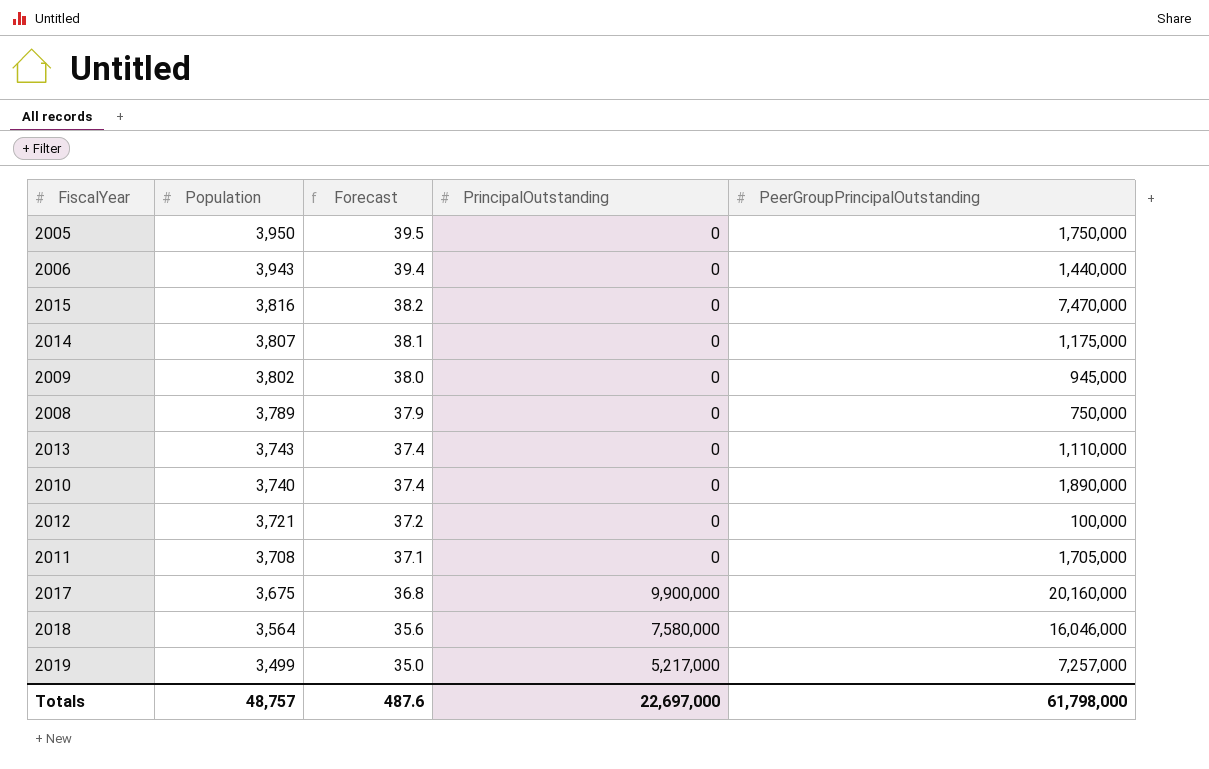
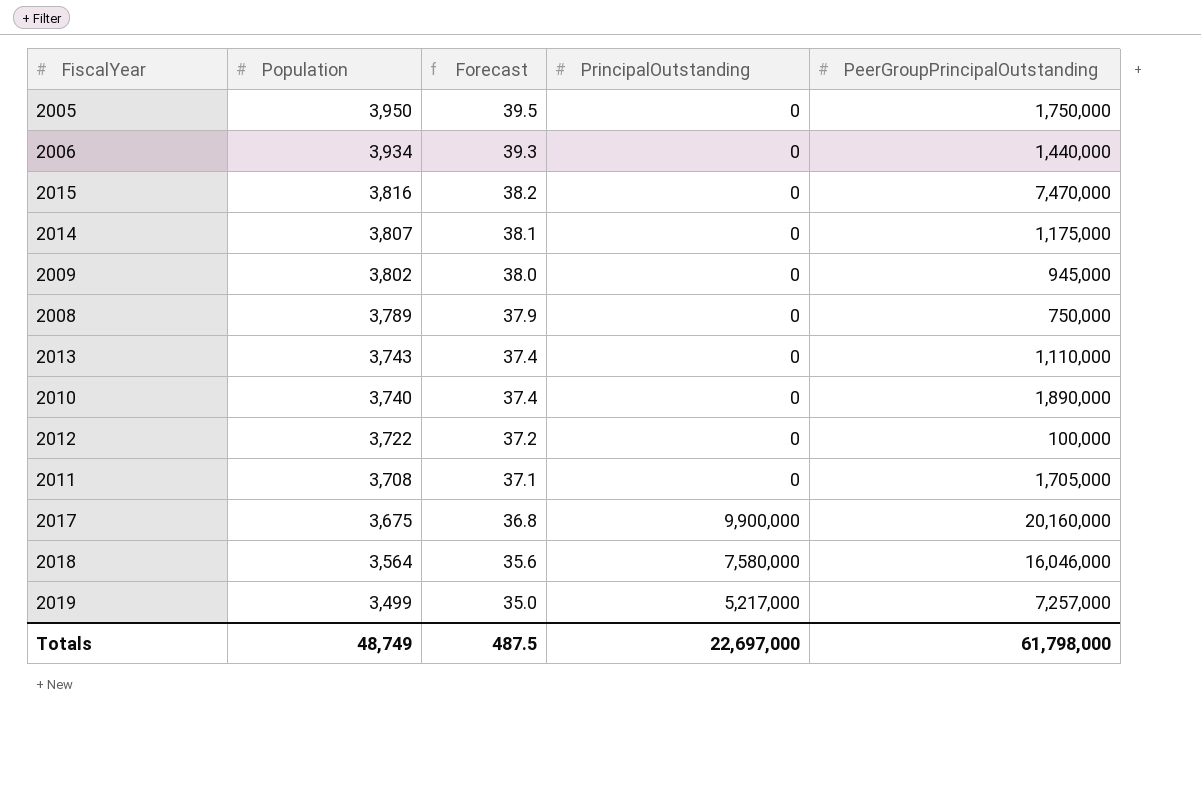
2006 | Population: 3,943 -> 3,934
2006 | Forecast: 39.4 -> 39.3
2012 | Population: 3,721 -> 3,722
Totals | Population: 48,757 -> 48,749
Totals | Forecast: 487.6 -> 487.5

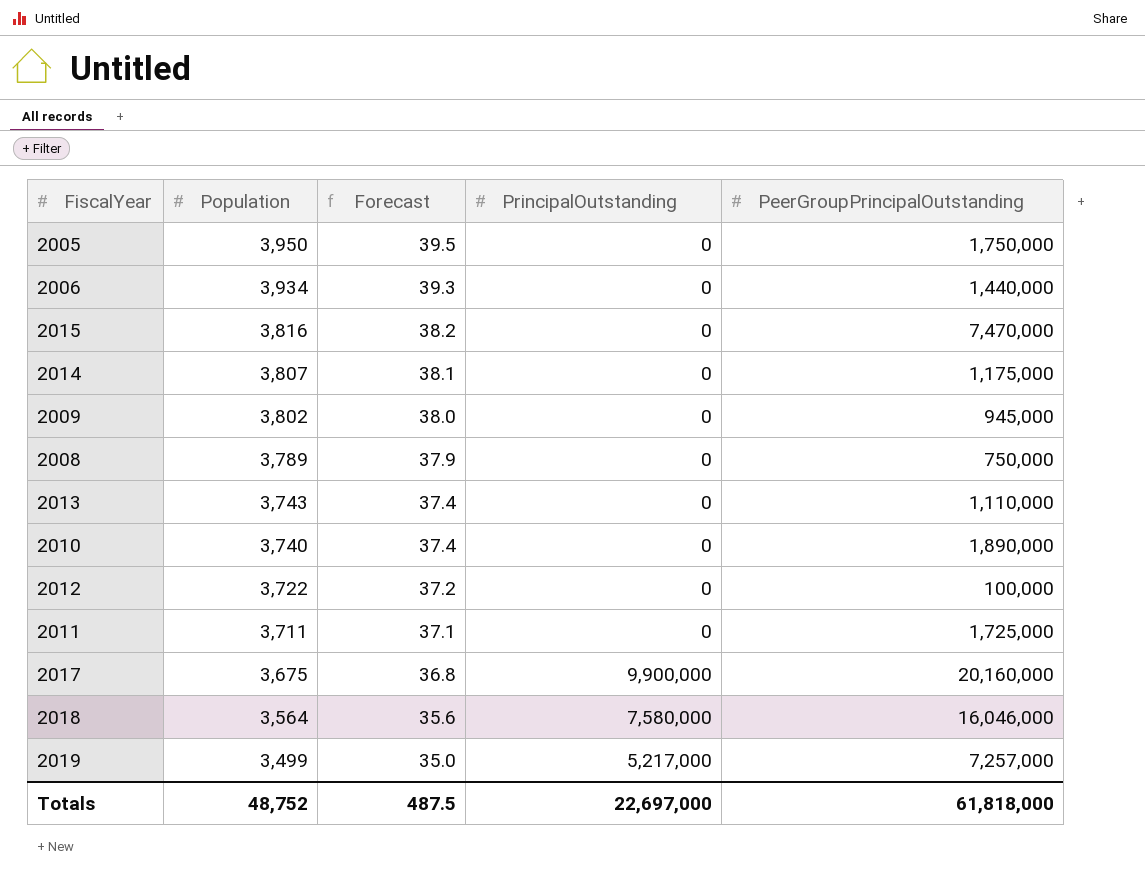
2011 | Population: 3,708 -> 3,711
2011 | PeerGroupPrincipalOutstanding: 1,705,000 -> 1,725,000
Totals | Population: 48,749 -> 48,752
Totals | PeerGroupPrincipalOutstanding: 61,798,000 -> 61,818,000

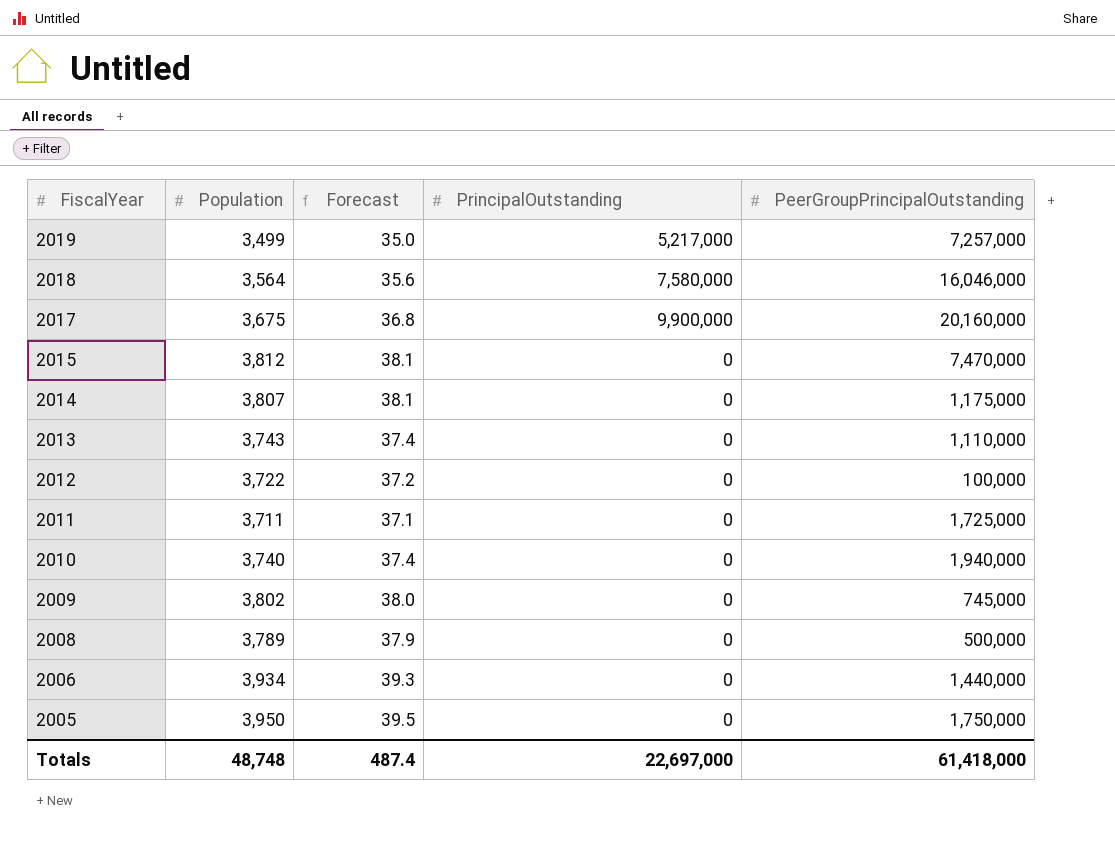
row order: Population descending -> FiscalYear descending
2015 | Population: 3,816 -> 3,812
2015 | Forecast: 38.2 -> 38.1
2010 | PeerGroupPrincipalOutstanding: 1,890,000 -> 1,940,000
2009 | PeerGroupPrincipalOutstanding: 945,000 -> 745,000
2008 | PeerGroupPrincipalOutstanding: 750,000 -> 500,000
Totals | Population: 48,752 -> 48,748
Totals | Forecast: 487.5 -> 487.4
Totals | PeerGroupPrincipalOutstanding: 61,818,000 -> 61,418,000

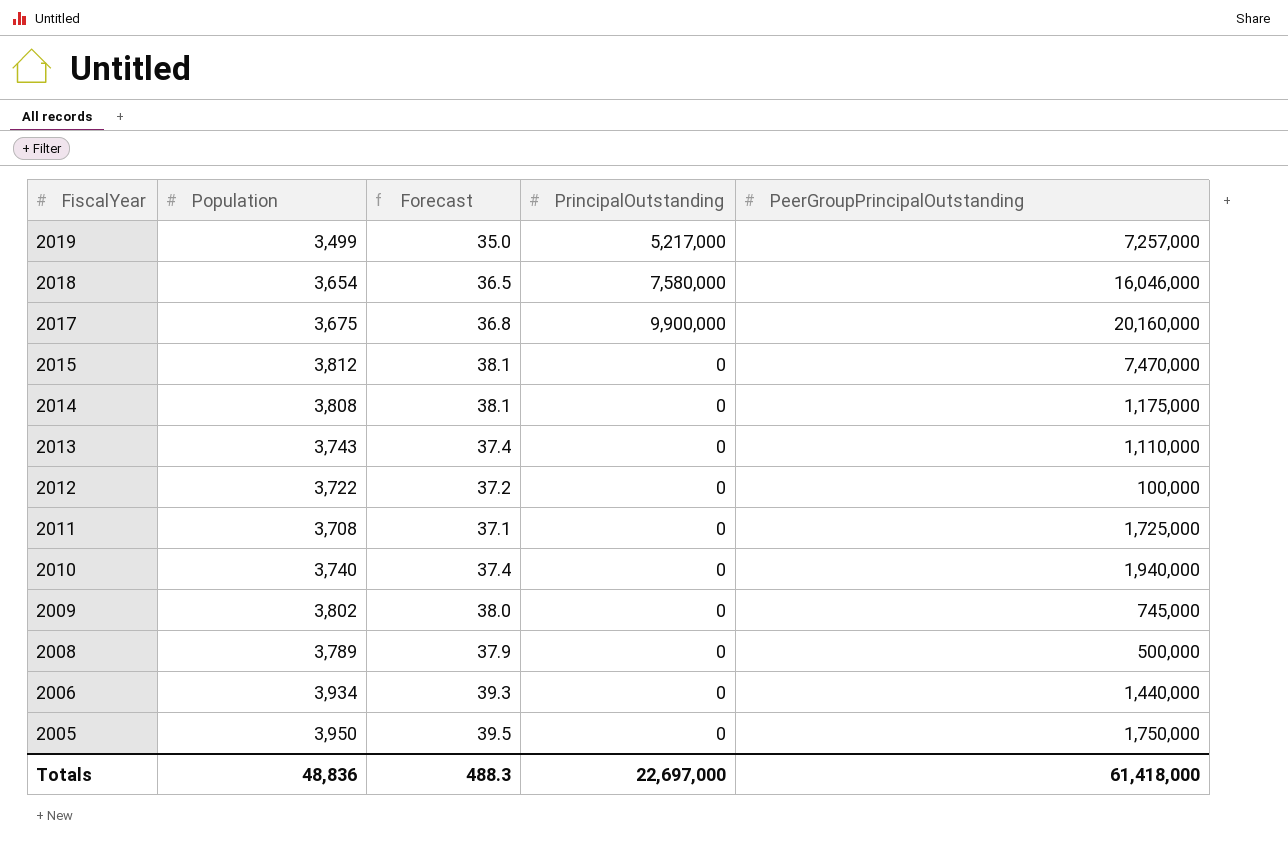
2018 | Population: 3,564 -> 3,654
2018 | Forecast: 35.6 -> 36.5
2014 | Population: 3,807 -> 3,808
2011 | Population: 3,711 -> 3,708
Totals | Population: 48,748 -> 48,836
Totals | Forecast: 487.4 -> 488.3

